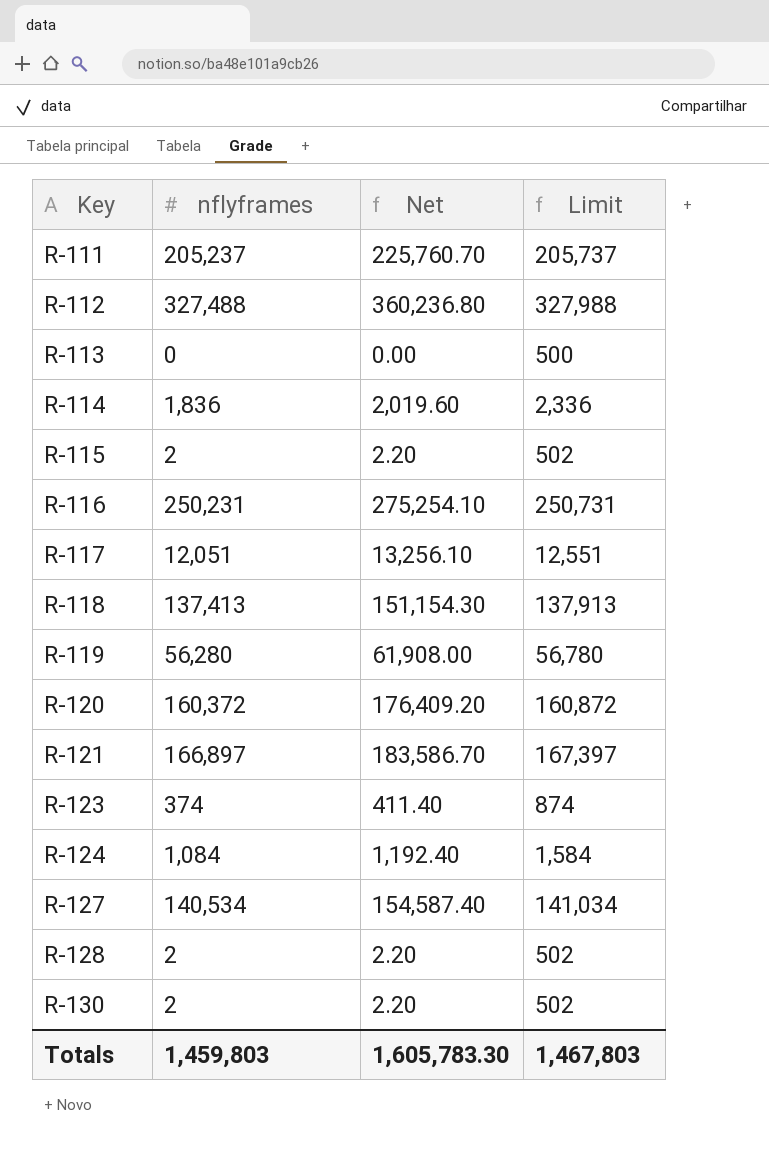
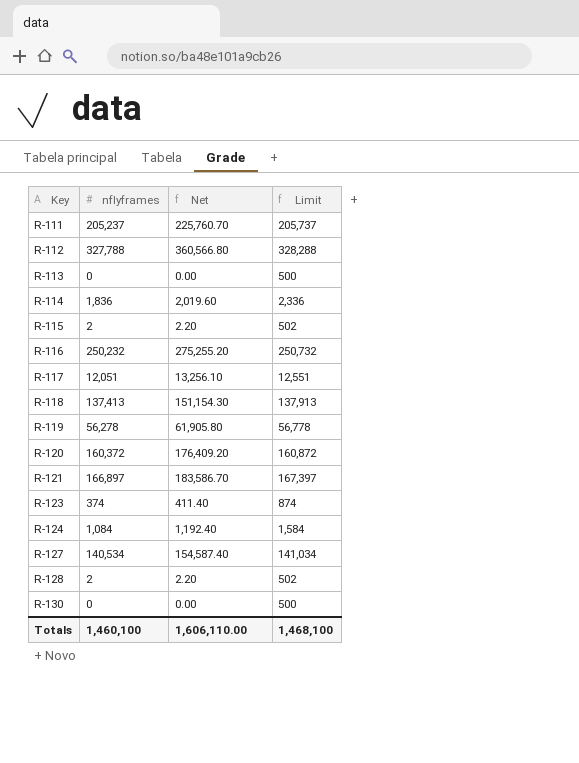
R-112 | nflyframes: 327,488 -> 327,788
R-112 | Net: 360,236.80 -> 360,566.80
R-112 | Limit: 327,988 -> 328,288
R-116 | nflyframes: 250,231 -> 250,232
R-116 | Net: 275,254.10 -> 275,255.20
R-116 | Limit: 250,731 -> 250,732
R-119 | nflyframes: 56,280 -> 56,278
R-119 | Net: 61,908.00 -> 61,905.80
R-119 | Limit: 56,780 -> 56,778
R-130 | nflyframes: 2 -> 0
R-130 | Net: 2.20 -> 0.00
R-130 | Limit: 502 -> 500
Totals | nflyframes: 1,459,803 -> 1,460,100
Totals | Net: 1,605,783.30 -> 1,606,110.00
Totals | Limit: 1,467,803 -> 1,468,100

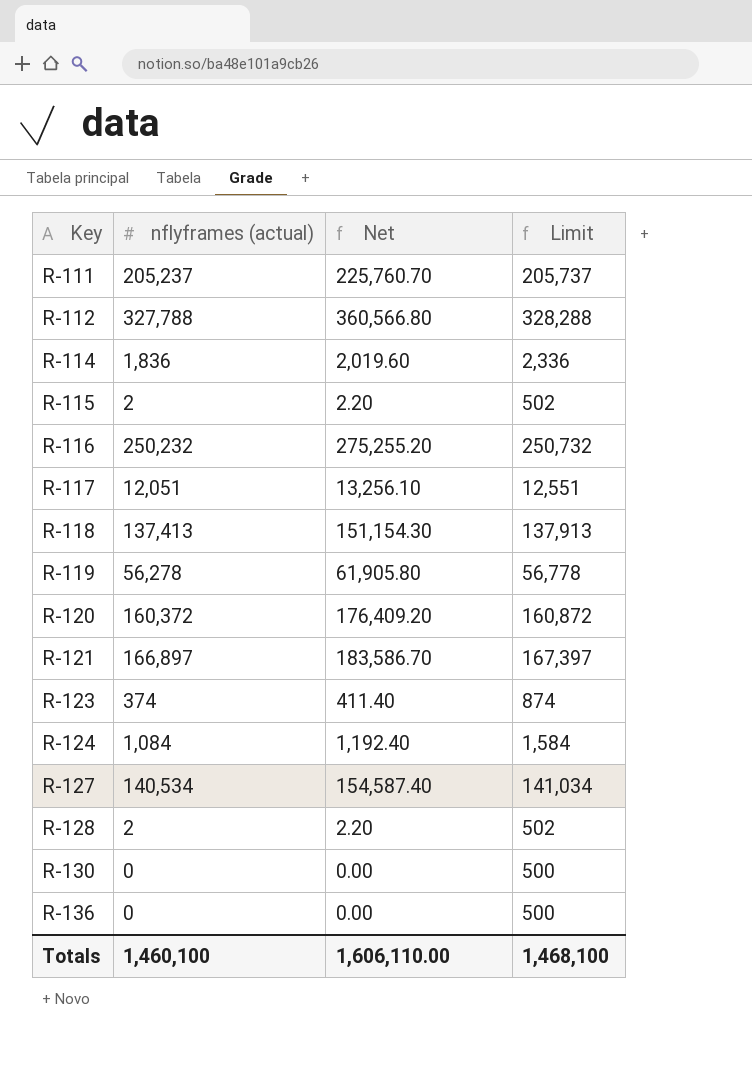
column name: nflyframes -> nflyframes (actual)
row R-113: 0 | 0.00 | 500 -> none
row R-136: none -> 0 | 0.00 | 500

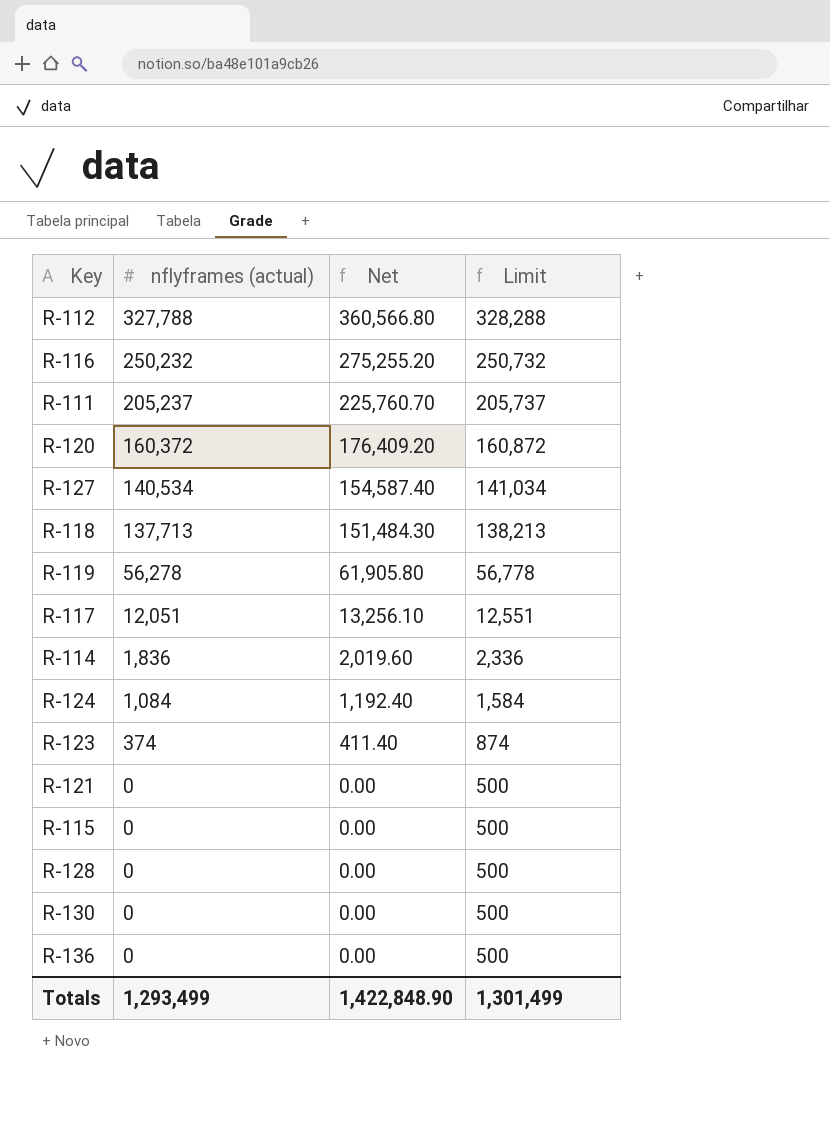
row order: Key ascending -> nflyframes (actual) descending
R-118 | nflyframes (actual): 137,413 -> 137,713
R-118 | Net: 151,154.30 -> 151,484.30
R-118 | Limit: 137,913 -> 138,213
R-121 | nflyframes (actual): 166,897 -> 0
R-121 | Net: 183,586.70 -> 0.00
R-121 | Limit: 167,397 -> 500
R-115 | nflyframes (actual): 2 -> 0
R-115 | Net: 2.20 -> 0.00
R-115 | Limit: 502 -> 500
R-128 | nflyframes (actual): 2 -> 0
R-128 | Net: 2.20 -> 0.00
R-128 | Limit: 502 -> 500
Totals | nflyframes (actual): 1,460,100 -> 1,293,499
Totals | Net: 1,606,110.00 -> 1,422,848.90
Totals | Limit: 1,468,100 -> 1,301,499

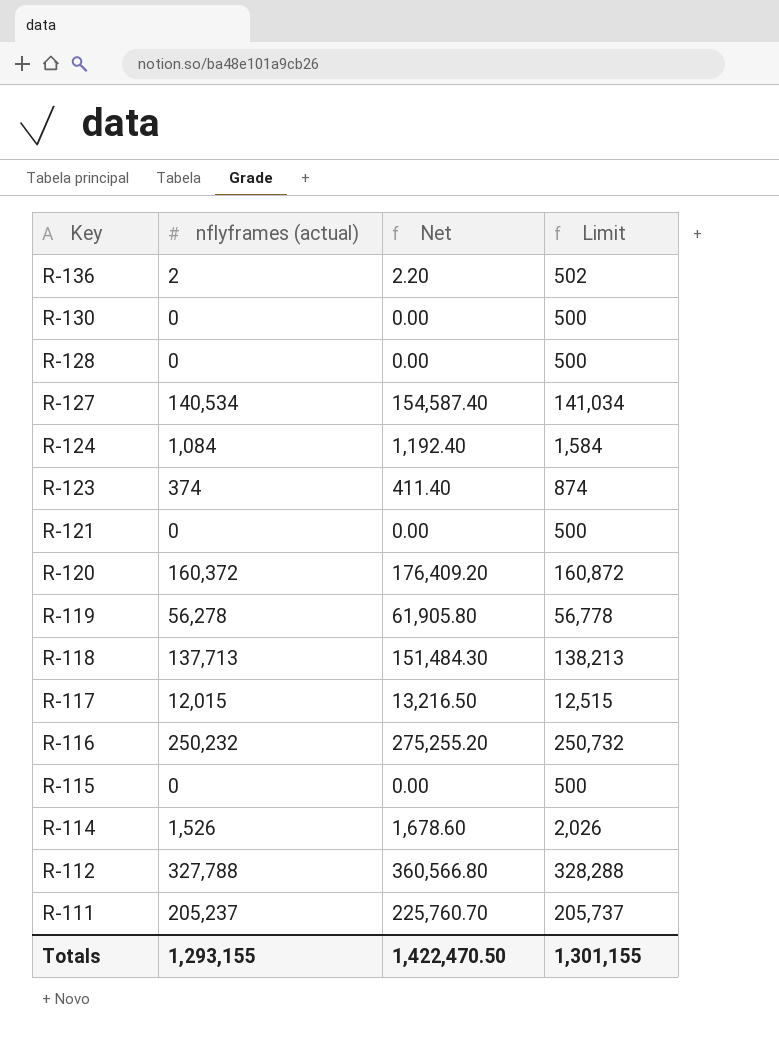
row order: nflyframes (actual) descending -> Key descending
R-136 | nflyframes (actual): 0 -> 2
R-136 | Net: 0.00 -> 2.20
R-136 | Limit: 500 -> 502
R-117 | nflyframes (actual): 12,051 -> 12,015
R-117 | Net: 13,256.10 -> 13,216.50
R-117 | Limit: 12,551 -> 12,515
R-114 | nflyframes (actual): 1,836 -> 1,526
R-114 | Net: 2,019.60 -> 1,678.60
R-114 | Limit: 2,336 -> 2,026
Totals | nflyframes (actual): 1,293,499 -> 1,293,155
Totals | Net: 1,422,848.90 -> 1,422,470.50
Totals | Limit: 1,301,499 -> 1,301,155

